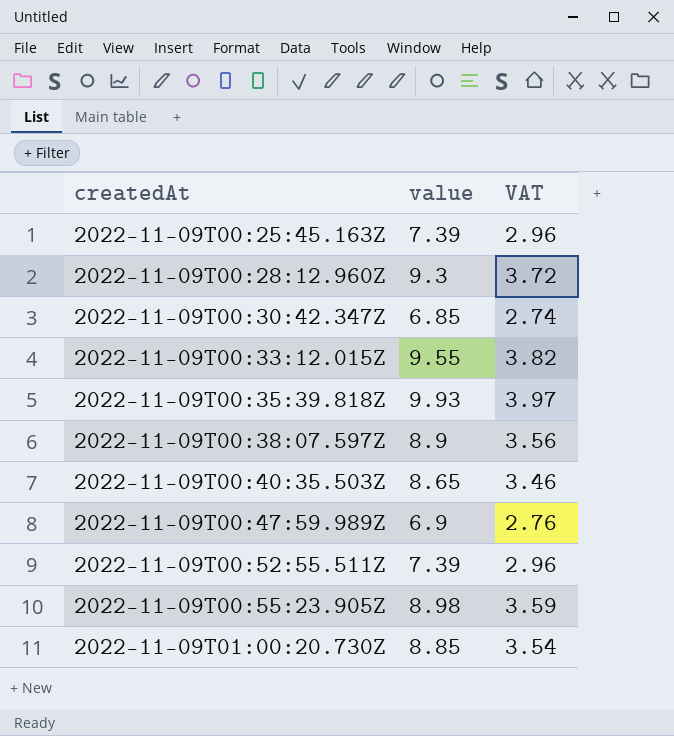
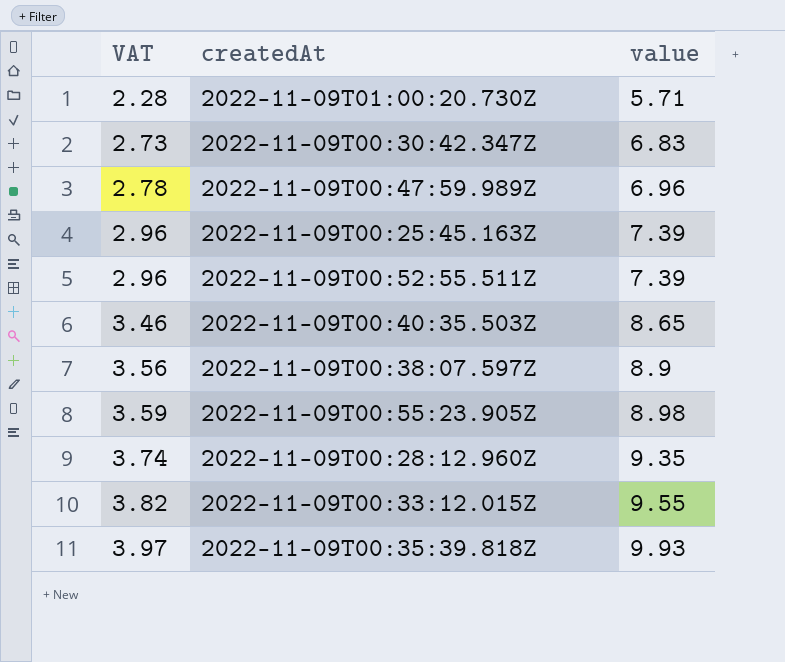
row order: createdAt ascending -> VAT ascending
column VAT | position: 3 -> 1
2022-11-09T01:00:20.730Z | VAT: 3.54 -> 2.28
2022-11-09T01:00:20.730Z | value: 8.85 -> 5.71
2022-11-09T00:30:42.347Z | VAT: 2.74 -> 2.73
2022-11-09T00:30:42.347Z | value: 6.85 -> 6.83
2022-11-09T00:47:59.989Z | VAT: 2.76 -> 2.78
2022-11-09T00:47:59.989Z | value: 6.9 -> 6.96
2022-11-09T00:28:12.960Z | VAT: 3.72 -> 3.74
2022-11-09T00:28:12.960Z | value: 9.3 -> 9.35

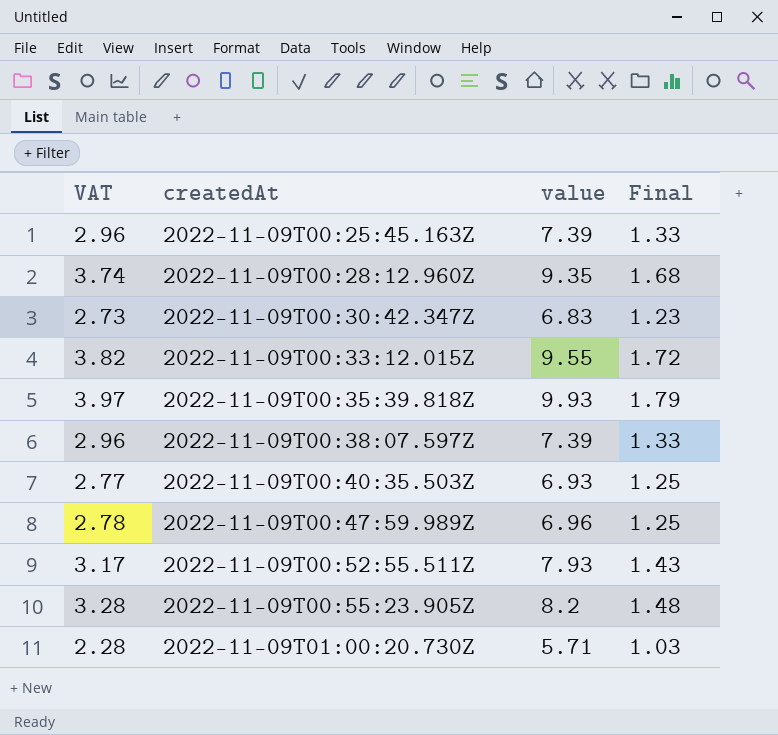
row order: VAT ascending -> createdAt ascending
column Final | formula: none -> [value] * 0.18
2022-11-09T00:38:07.597Z | VAT: 3.56 -> 2.96
2022-11-09T00:38:07.597Z | value: 8.9 -> 7.39
2022-11-09T00:40:35.503Z | VAT: 3.46 -> 2.77
2022-11-09T00:40:35.503Z | value: 8.65 -> 6.93
2022-11-09T00:52:55.511Z | VAT: 2.96 -> 3.17
2022-11-09T00:52:55.511Z | value: 7.39 -> 7.93
2022-11-09T00:55:23.905Z | VAT: 3.59 -> 3.28
2022-11-09T00:55:23.905Z | value: 8.98 -> 8.2

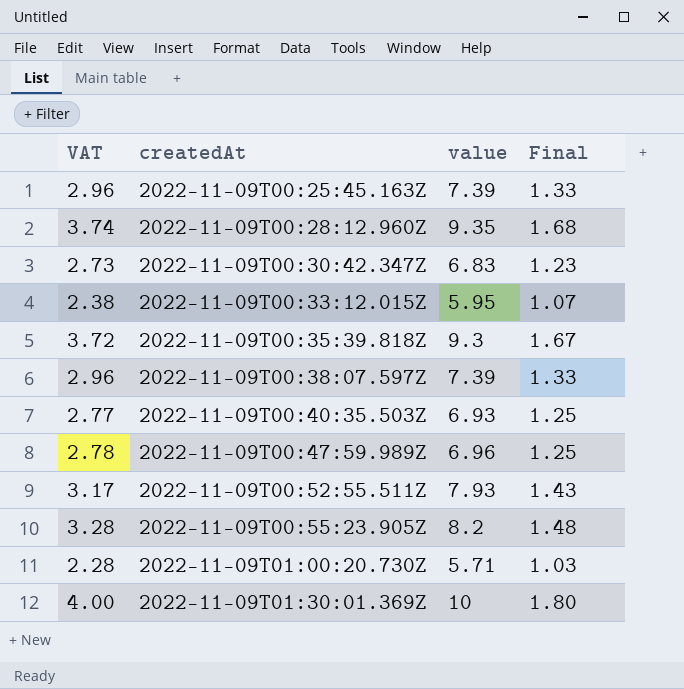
2022-11-09T00:33:12.015Z | VAT: 3.82 -> 2.38
2022-11-09T00:33:12.015Z | value: 9.55 -> 5.95
2022-11-09T00:33:12.015Z | Final: 1.72 -> 1.07
2022-11-09T00:35:39.818Z | VAT: 3.97 -> 3.72
2022-11-09T00:35:39.818Z | value: 9.93 -> 9.3
2022-11-09T00:35:39.818Z | Final: 1.79 -> 1.67
row 2022-11-09T01:30:01.369Z: none -> 4.00 | 10 | 1.80

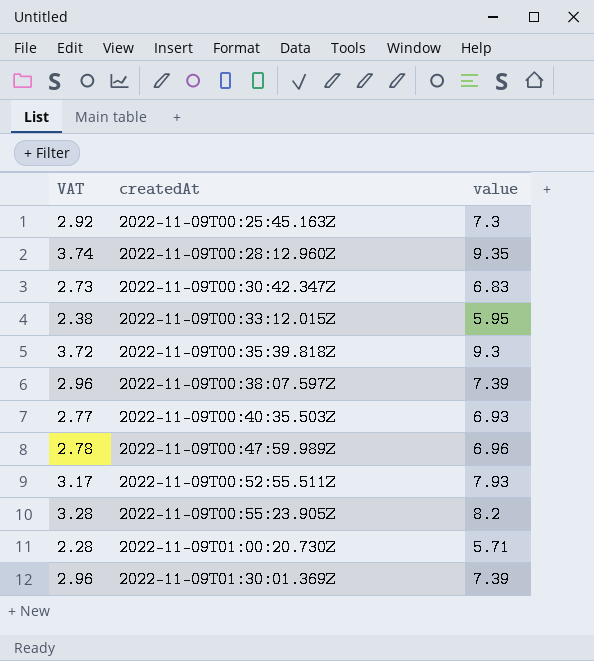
column Final | formula: [value] * 0.18 -> none
2022-11-09T00:25:45.163Z | VAT: 2.96 -> 2.92
2022-11-09T00:25:45.163Z | value: 7.39 -> 7.3
2022-11-09T01:30:01.369Z | VAT: 4.00 -> 2.96
2022-11-09T01:30:01.369Z | value: 10 -> 7.39

